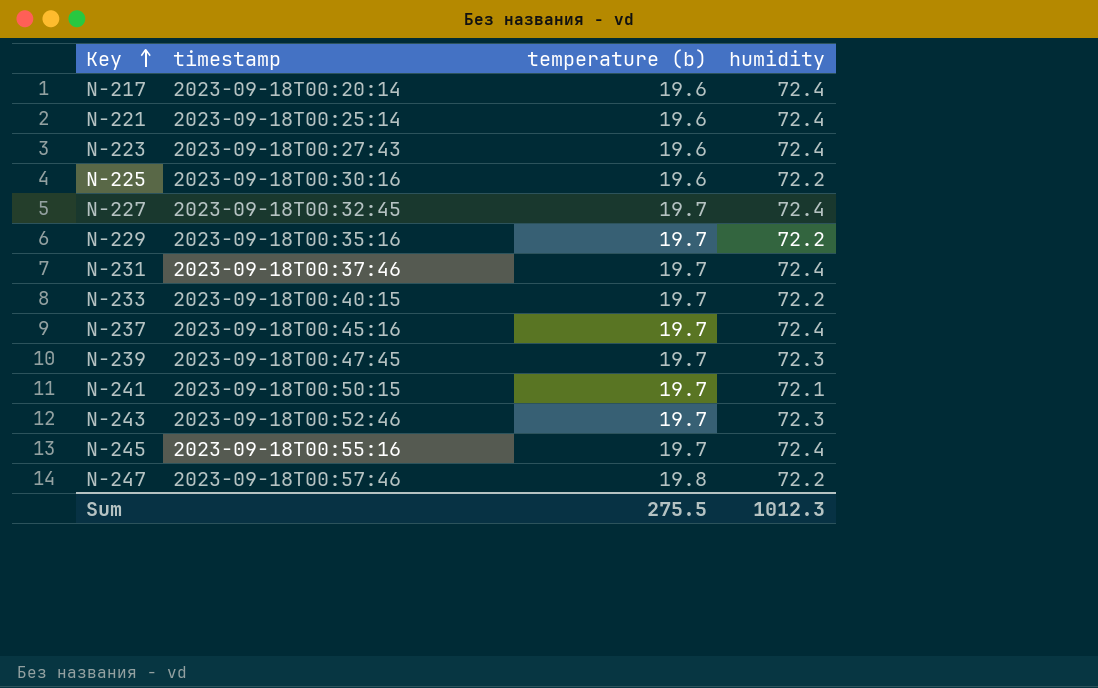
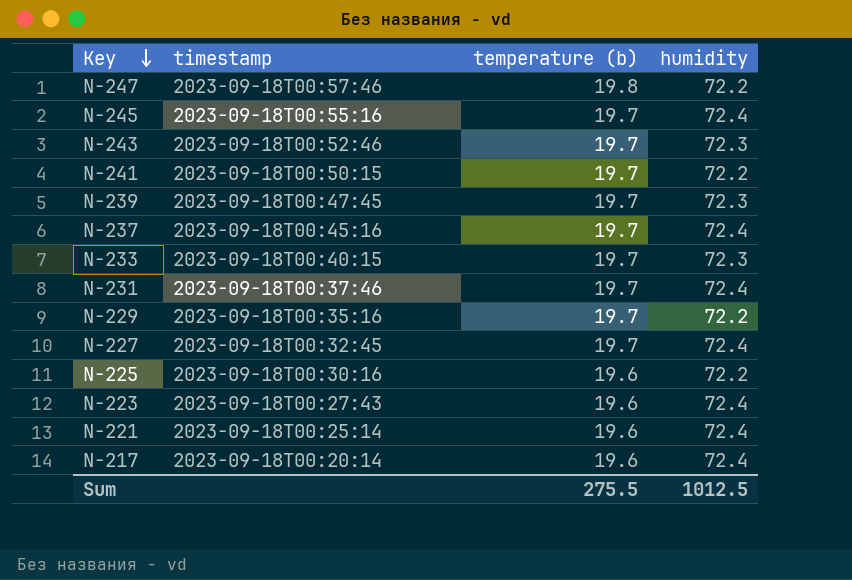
row order: Key ascending -> Key descending
N-241 | humidity: 72.1 -> 72.2
N-233 | humidity: 72.2 -> 72.3
Sum | humidity: 1012.3 -> 1012.5

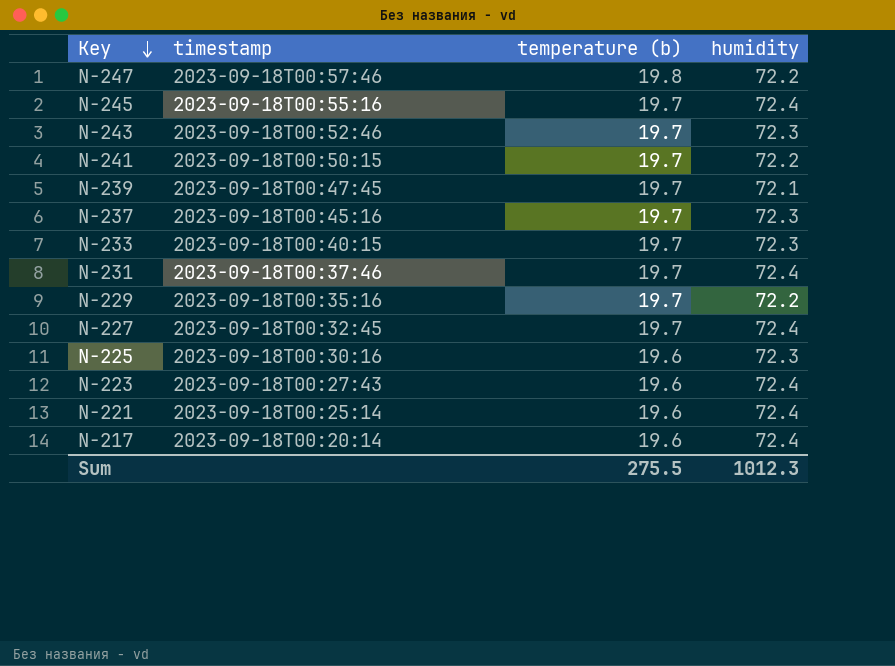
N-239 | humidity: 72.3 -> 72.1
N-237 | humidity: 72.4 -> 72.3
N-225 | humidity: 72.2 -> 72.3
Sum | humidity: 1012.5 -> 1012.3

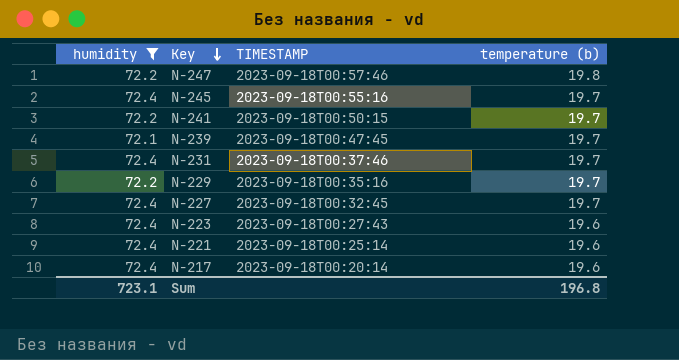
filter: none -> humidity != 72.3
column humidity | position: 4 -> 1
column name: timestamp -> TIMESTAMP
Sum | humidity: 1012.3 -> 723.1
Sum | temperature (b): 275.5 -> 196.8

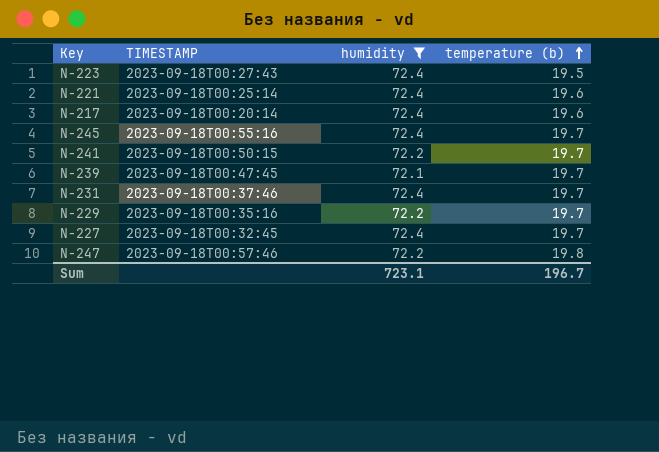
row order: Key descending -> temperature (b) ascending
column humidity | position: 1 -> 3
N-223 | temperature (b): 19.6 -> 19.5
Sum | temperature (b): 196.8 -> 196.7

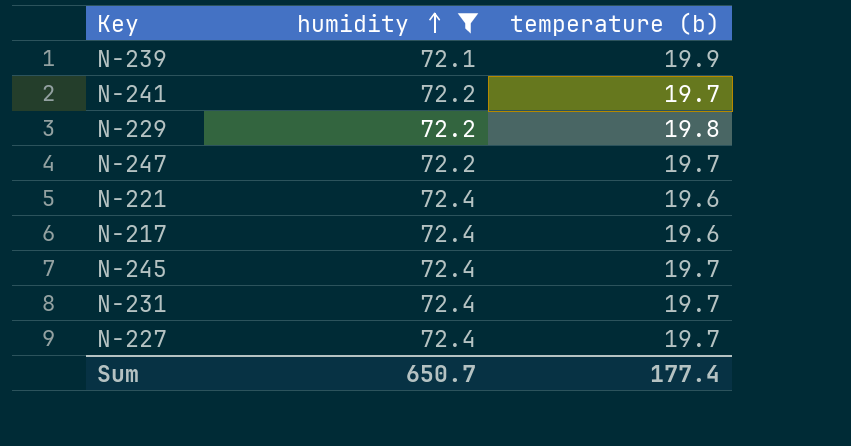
row order: temperature (b) ascending -> humidity ascending
column TIMESTAMP | position: 2 -> none
row N-223: 2023-09-18T00:27:43 | 72.4 | 19.5 -> none
N-239 | temperature (b): 19.7 -> 19.9
N-229 | temperature (b): 19.7 -> 19.8
N-247 | temperature (b): 19.8 -> 19.7
Sum | humidity: 723.1 -> 650.7
Sum | temperature (b): 196.7 -> 177.4

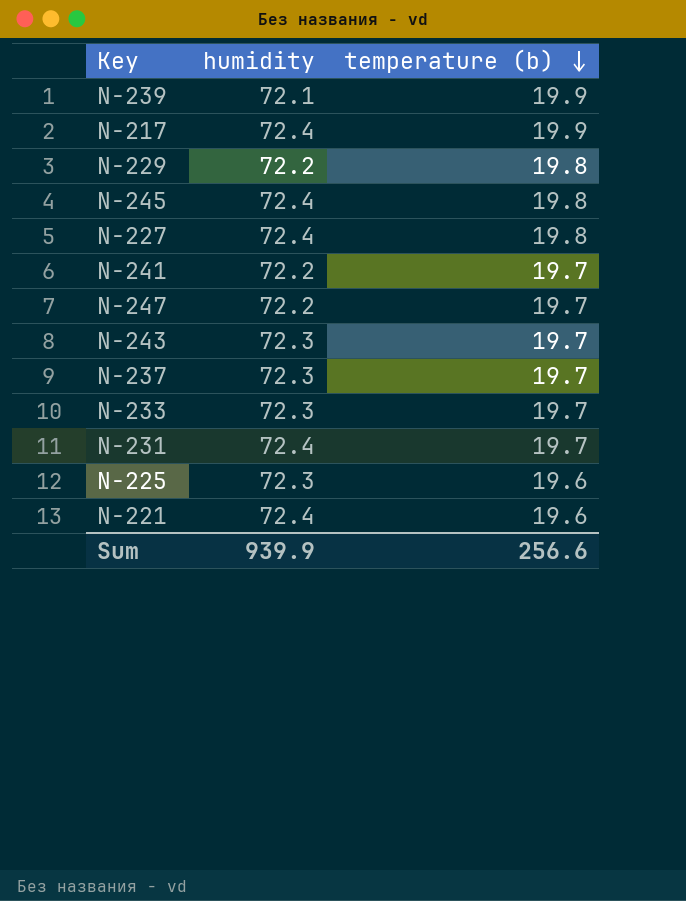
filter: humidity != 72.3 -> none
row order: humidity ascending -> temperature (b) descending
N-217 | temperature (b): 19.6 -> 19.9
N-245 | temperature (b): 19.7 -> 19.8
N-227 | temperature (b): 19.7 -> 19.8
Sum | humidity: 650.7 -> 939.9
Sum | temperature (b): 177.4 -> 256.6

